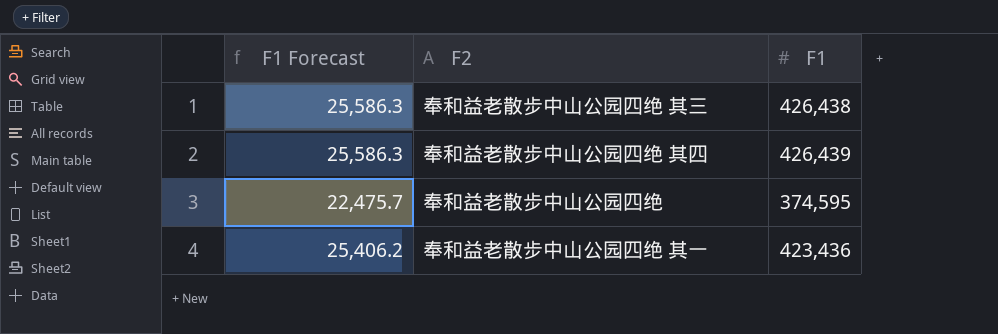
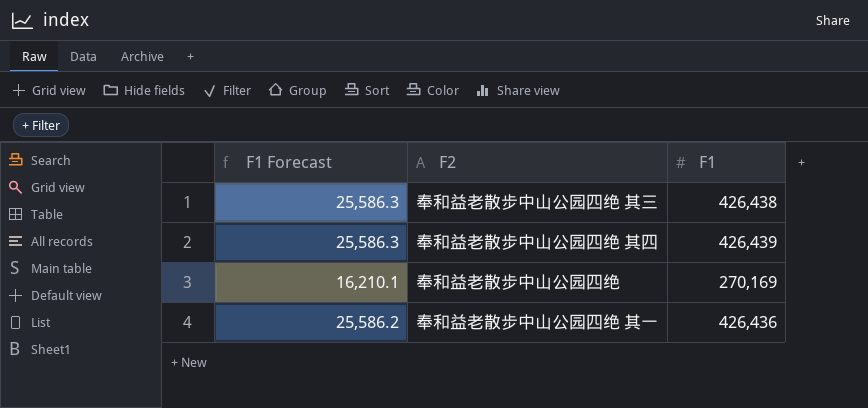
奉和益老散步中山公园四绝 | F1 Forecast: 22,475.7 -> 16,210.1
奉和益老散步中山公园四绝 | F1: 374,595 -> 270,169
奉和益老散步中山公园四绝 其一 | F1 Forecast: 25,406.2 -> 25,586.2
奉和益老散步中山公园四绝 其一 | F1: 423,436 -> 426,436

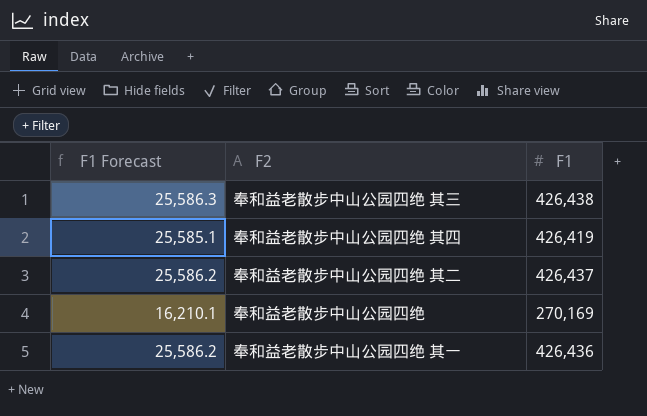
奉和益老散步中山公园四绝 其四 | F1 Forecast: 25,586.3 -> 25,585.1
奉和益老散步中山公园四绝 其四 | F1: 426,439 -> 426,419
row 奉和益老散步中山公园四绝 其二: none -> 25,586.2 | 426,437

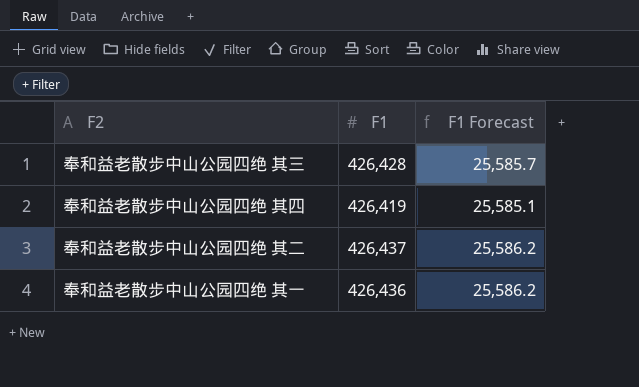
column F1 Forecast | position: 1 -> 3
row 奉和益老散步中山公园四绝: 16,210.1 | 270,169 -> none
奉和益老散步中山公园四绝 其三 | F1: 426,438 -> 426,428
奉和益老散步中山公园四绝 其三 | F1 Forecast: 25,586.3 -> 25,585.7

